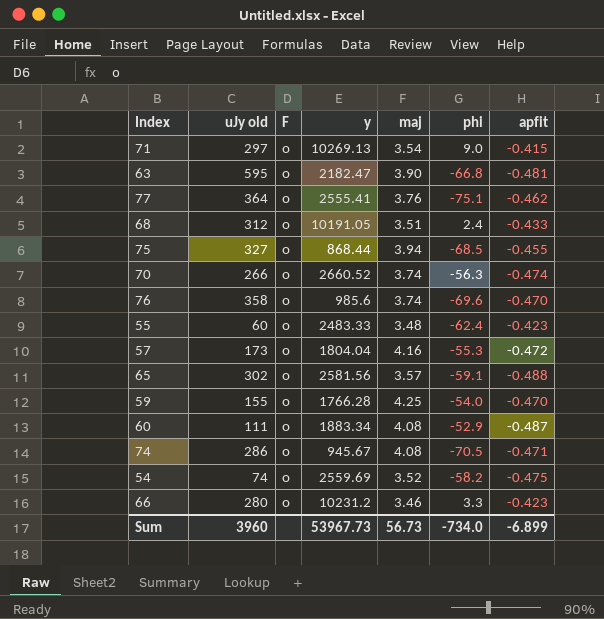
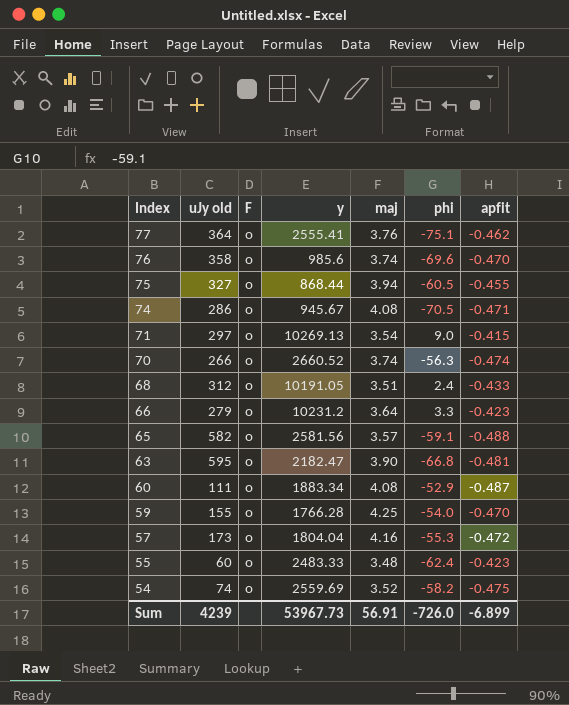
row order: none -> Index descending
75 | phi: -68.5 -> -60.5
66 | uJy old: 280 -> 279
66 | maj: 3.46 -> 3.64
65 | uJy old: 302 -> 582
Sum | uJy old: 3960 -> 4239
Sum | maj: 56.73 -> 56.91
Sum | phi: -734.0 -> -726.0

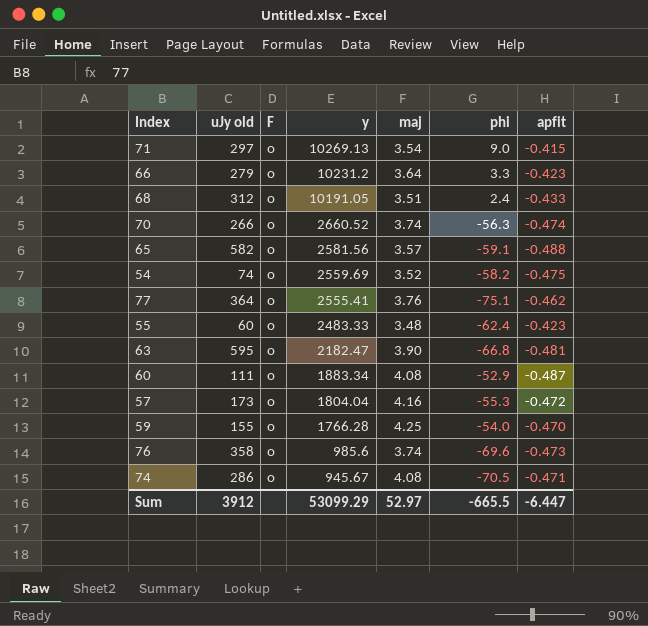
row order: Index descending -> y descending
row 75: 327 | o | 868.44 | 3.94 | -60.5 | -0.455 -> none
76 | apfit: -0.470 -> -0.473
Sum | uJy old: 4239 -> 3912
Sum | y: 53967.73 -> 53099.29
Sum | maj: 56.91 -> 52.97
Sum | phi: -726.0 -> -665.5
Sum | apfit: -6.899 -> -6.447

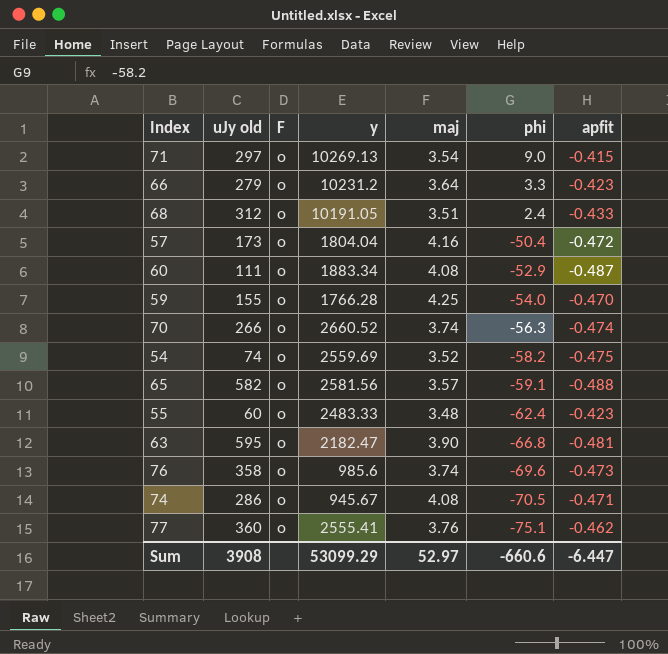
row order: y descending -> phi descending
57 | phi: -55.3 -> -50.4
77 | uJy old: 364 -> 360
Sum | uJy old: 3912 -> 3908
Sum | phi: -665.5 -> -660.6

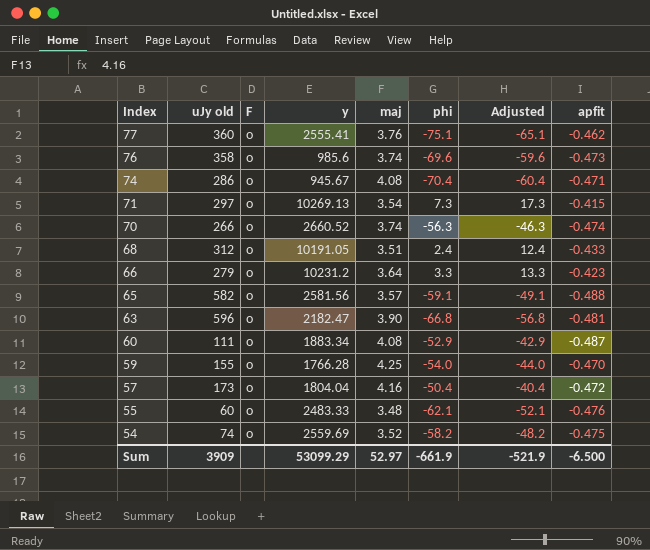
row order: phi descending -> Index descending
column Adjusted | formula: none -> [phi] + 10
74 | phi: -70.5 -> -70.4
71 | phi: 9.0 -> 7.3
63 | uJy old: 595 -> 596
55 | phi: -62.4 -> -62.1
55 | apfit: -0.423 -> -0.476
Sum | uJy old: 3908 -> 3909
Sum | phi: -660.6 -> -661.9
Sum | apfit: -6.447 -> -6.500

